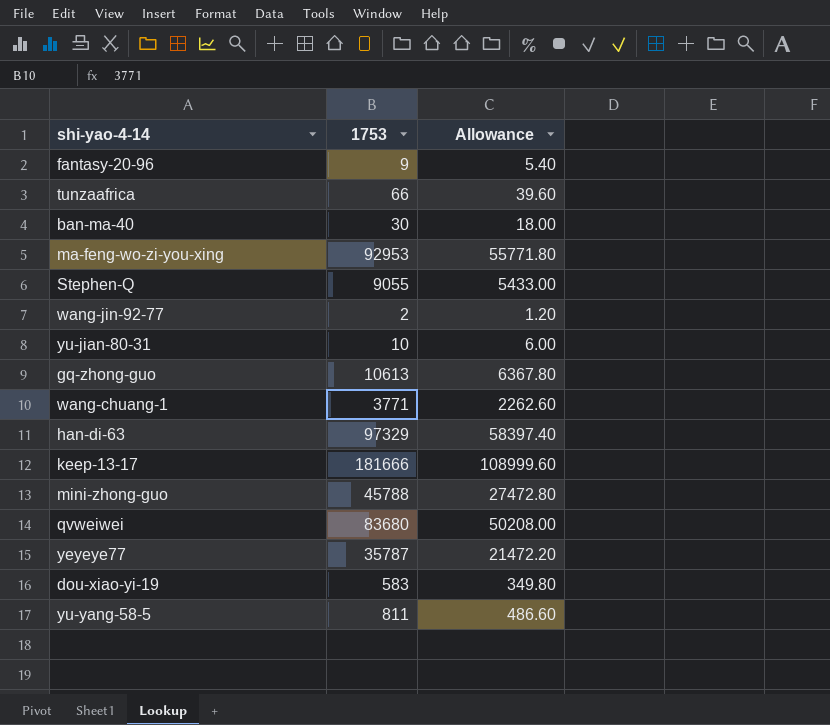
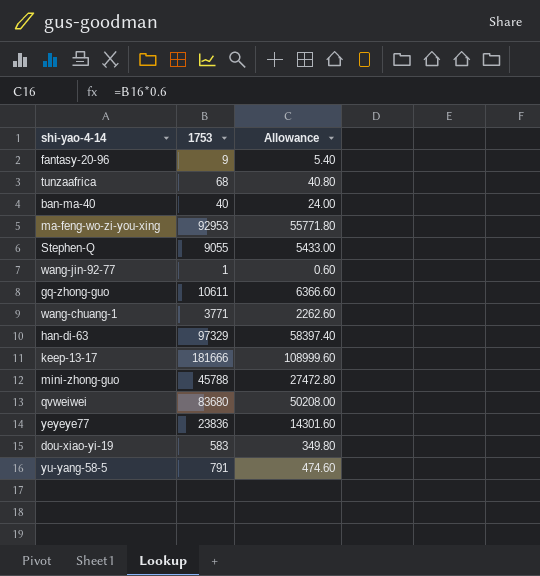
row yu-jian-80-31: 10 | 6.00 -> none
tunzaafrica | 1753: 66 -> 68
tunzaafrica | Allowance: 39.60 -> 40.80
ban-ma-40 | 1753: 30 -> 40
ban-ma-40 | Allowance: 18.00 -> 24.00
wang-jin-92-77 | 1753: 2 -> 1
wang-jin-92-77 | Allowance: 1.20 -> 0.60
gq-zhong-guo | 1753: 10613 -> 10611
gq-zhong-guo | Allowance: 6367.80 -> 6366.60
yeyeye77 | 1753: 35787 -> 23836
yeyeye77 | Allowance: 21472.20 -> 14301.60
yu-yang-58-5 | 1753: 811 -> 791
yu-yang-58-5 | Allowance: 486.60 -> 474.60

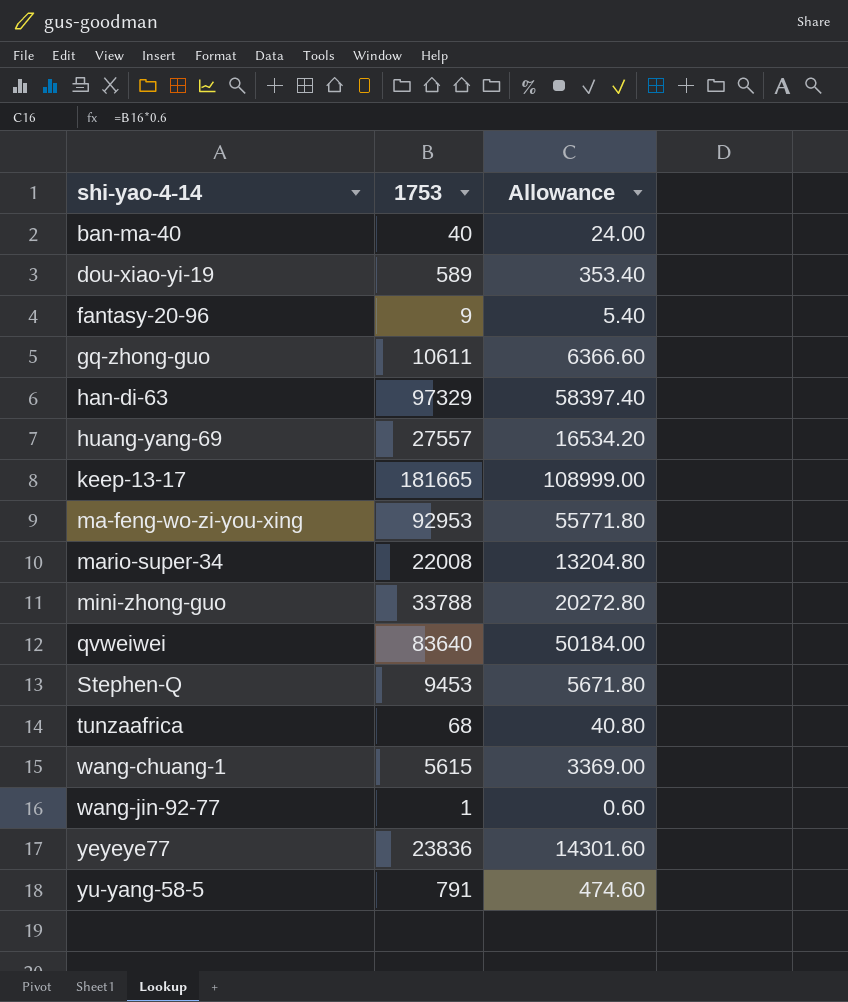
row order: none -> shi-yao-4-14 ascending
dou-xiao-yi-19 | 1753: 583 -> 589
dou-xiao-yi-19 | Allowance: 349.80 -> 353.40
row huang-yang-69: none -> 27557 | 16534.20
keep-13-17 | 1753: 181666 -> 181665
keep-13-17 | Allowance: 108999.60 -> 108999.00
row mario-super-34: none -> 22008 | 13204.80
mini-zhong-guo | 1753: 45788 -> 33788
mini-zhong-guo | Allowance: 27472.80 -> 20272.80
qvweiwei | 1753: 83680 -> 83640
qvweiwei | Allowance: 50208.00 -> 50184.00
Stephen-Q | 1753: 9055 -> 9453
Stephen-Q | Allowance: 5433.00 -> 5671.80
wang-chuang-1 | 1753: 3771 -> 5615
wang-chuang-1 | Allowance: 2262.60 -> 3369.00

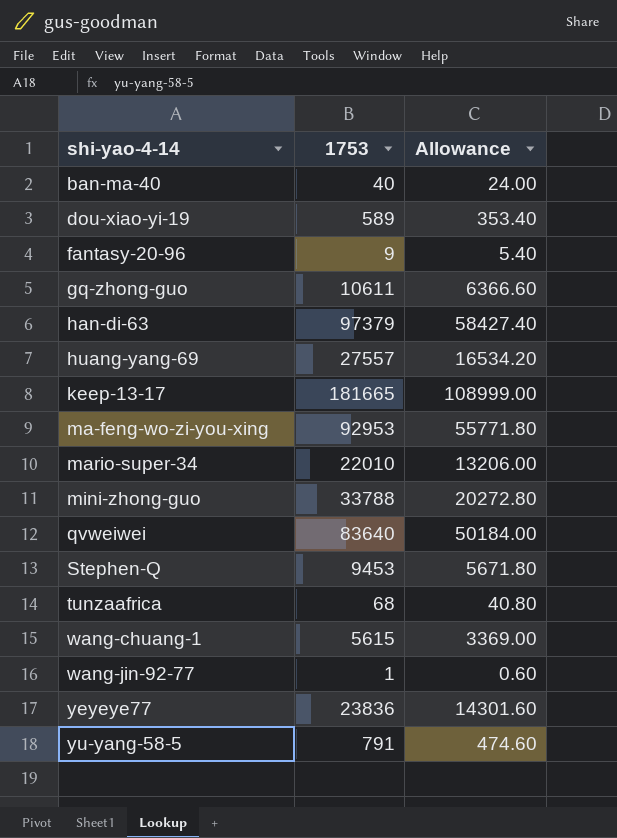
han-di-63 | 1753: 97329 -> 97379
han-di-63 | Allowance: 58397.40 -> 58427.40
mario-super-34 | 1753: 22008 -> 22010
mario-super-34 | Allowance: 13204.80 -> 13206.00

